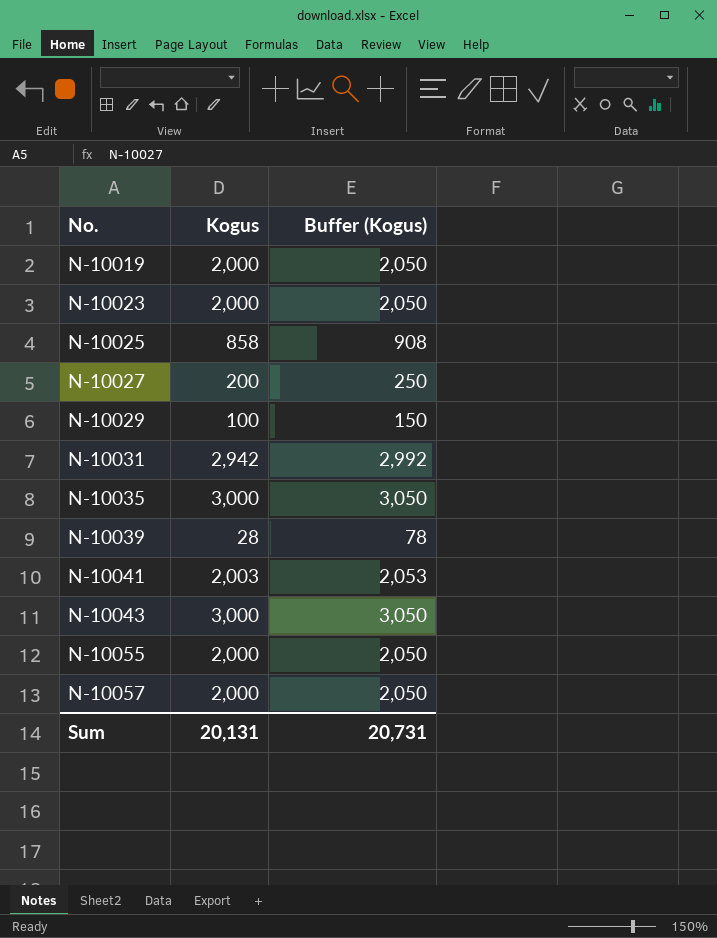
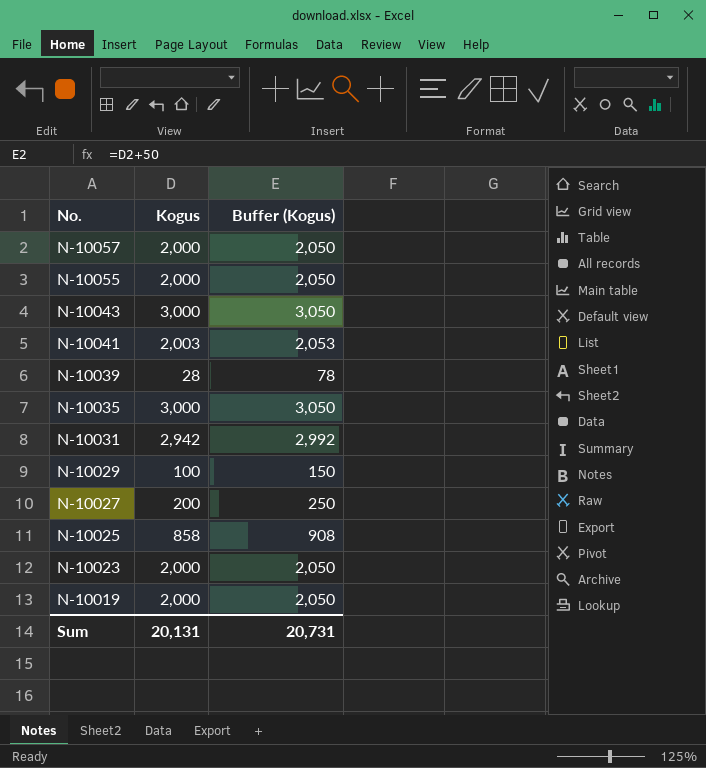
row order: No. ascending -> No. descending

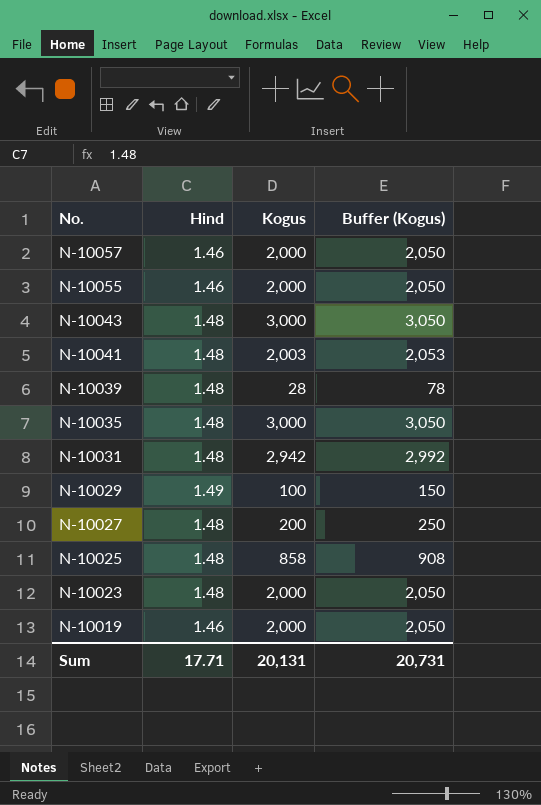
column Hind | position: none -> 2

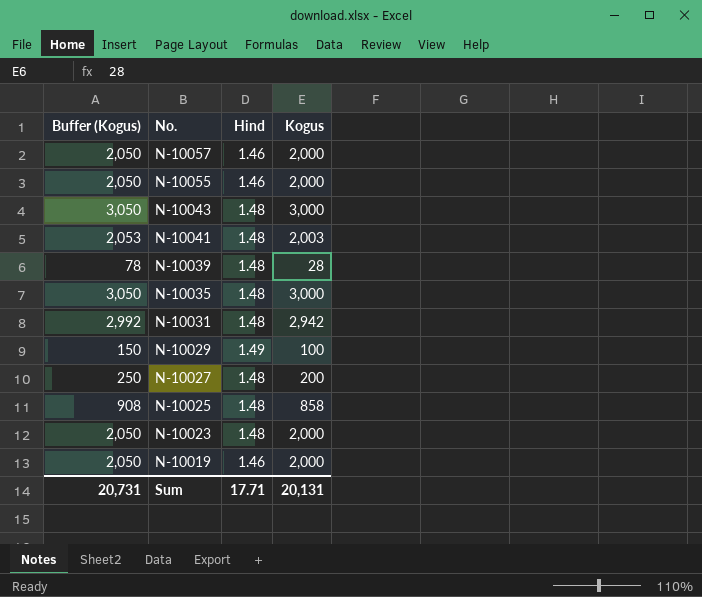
column Buffer (Kogus) | position: 4 -> 1

